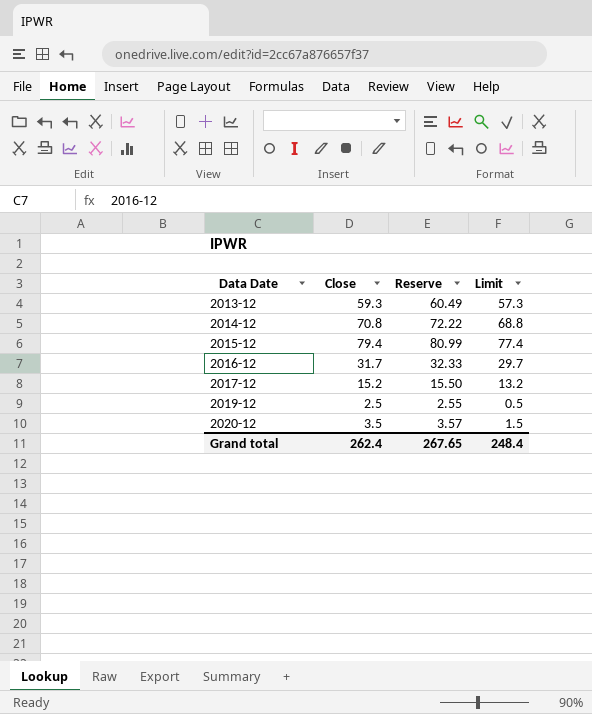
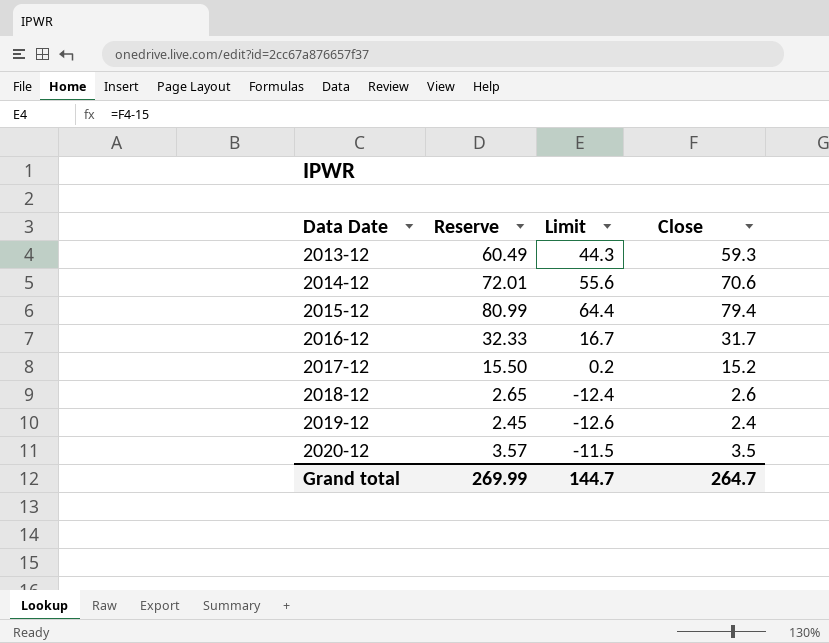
column Limit | formula: [Close] - 2 -> [Close] - 15
column Close | position: 2 -> 4
2014-12 | Reserve: 72.22 -> 72.01
2014-12 | Close: 70.8 -> 70.6
row 2018-12: none -> 2.65 | -12.4 | 2.6
2019-12 | Reserve: 2.55 -> 2.45
2019-12 | Close: 2.5 -> 2.4
Grand total | Reserve: 267.65 -> 269.99
Grand total | Limit: 248.4 -> 144.7
Grand total | Close: 262.4 -> 264.7

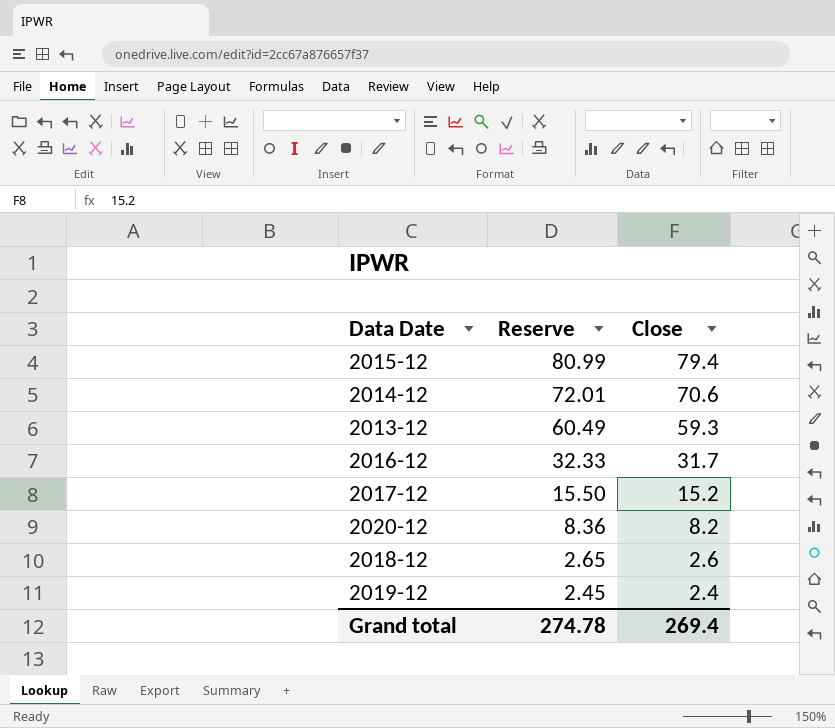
row order: Data Date ascending -> Reserve descending
column Limit | formula: [Close] - 15 -> none
2020-12 | Reserve: 3.57 -> 8.36
2020-12 | Close: 3.5 -> 8.2
Grand total | Reserve: 269.99 -> 274.78
Grand total | Close: 264.7 -> 269.4

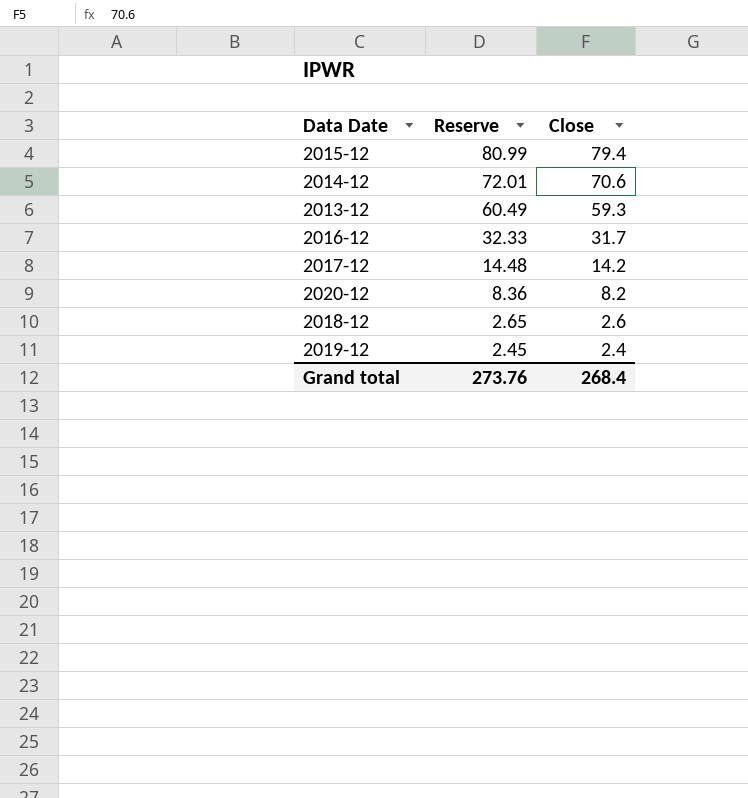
2017-12 | Reserve: 15.50 -> 14.48
2017-12 | Close: 15.2 -> 14.2
Grand total | Reserve: 274.78 -> 273.76
Grand total | Close: 269.4 -> 268.4

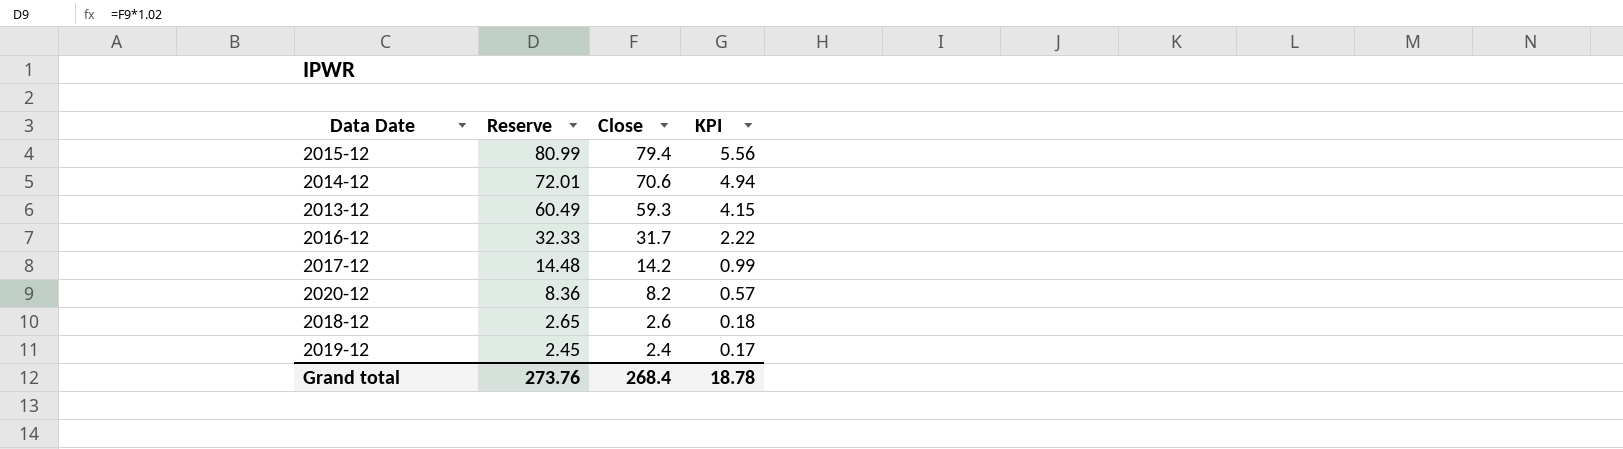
column KPI | formula: none -> [Close] * 0.07

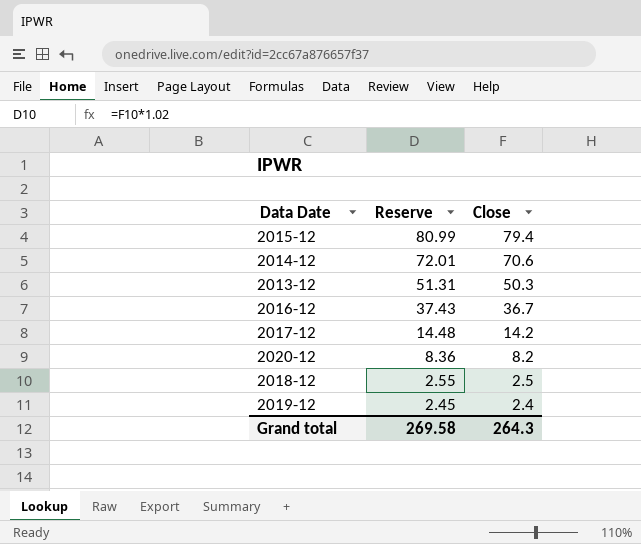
column KPI | formula: [Close] * 0.07 -> none
2013-12 | Reserve: 60.49 -> 51.31
2013-12 | Close: 59.3 -> 50.3
2016-12 | Reserve: 32.33 -> 37.43
2016-12 | Close: 31.7 -> 36.7
2018-12 | Reserve: 2.65 -> 2.55
2018-12 | Close: 2.6 -> 2.5
Grand total | Reserve: 273.76 -> 269.58
Grand total | Close: 268.4 -> 264.3

